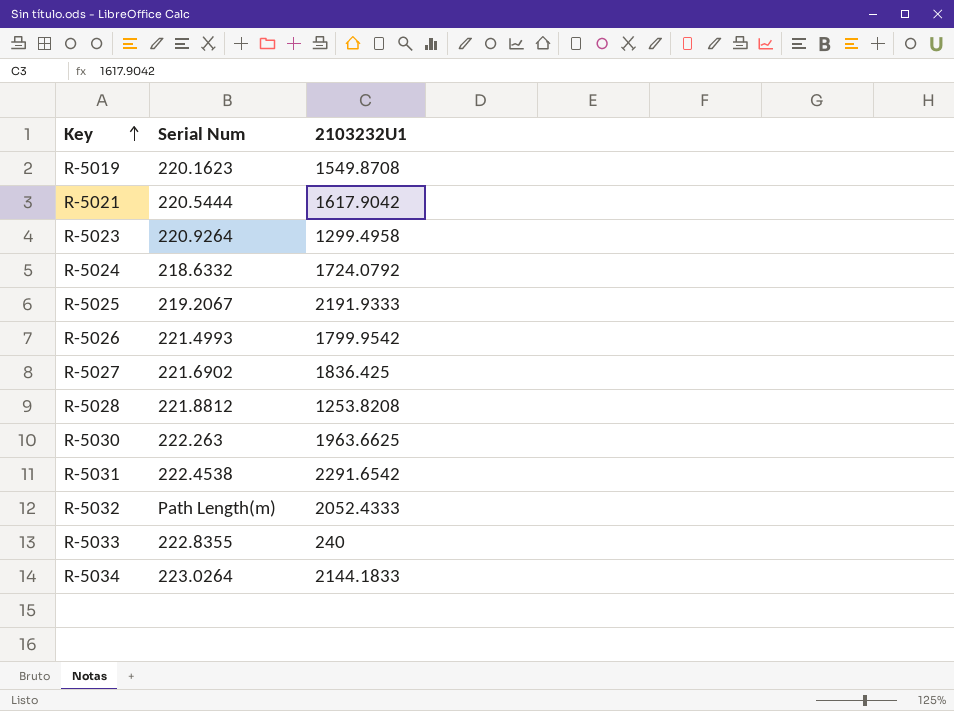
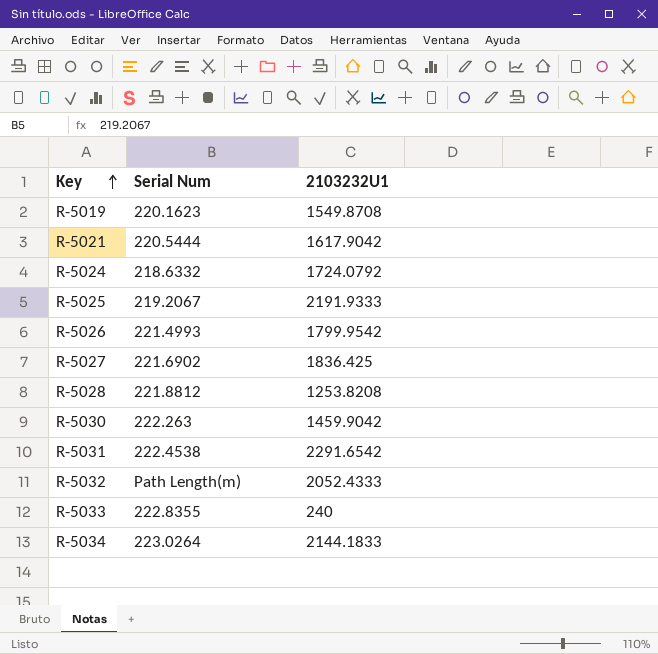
row R-5023: 220.9264 | 1299.4958 -> none
R-5030 | 2103232U1: 1963.6625 -> 1459.9042

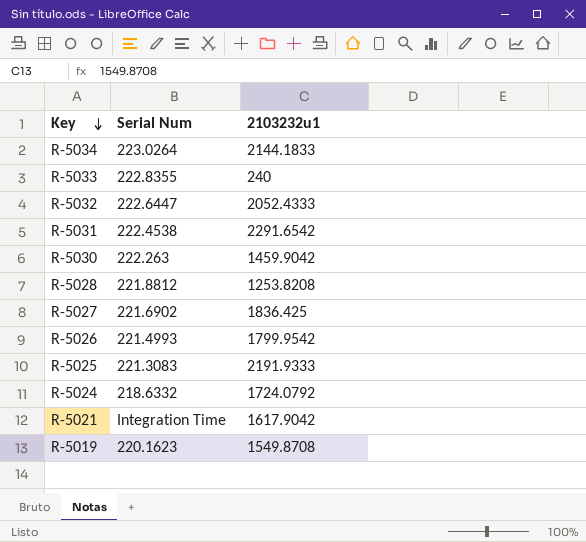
row order: Key ascending -> Key descending
column name: 2103232U1 -> 2103232u1
R-5032 | Serial Num: Path Length(m) -> 222.6447
R-5025 | Serial Num: 219.2067 -> 221.3083
R-5021 | Serial Num: 220.5444 -> Integration Time

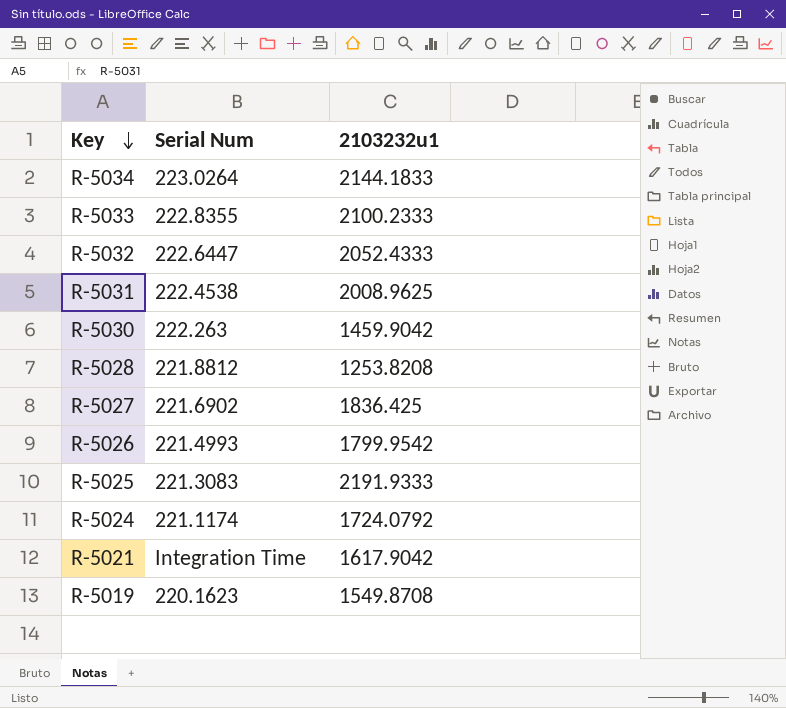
R-5033 | 2103232u1: 240 -> 2100.2333
R-5031 | 2103232u1: 2291.6542 -> 2008.9625
R-5024 | Serial Num: 218.6332 -> 221.1174

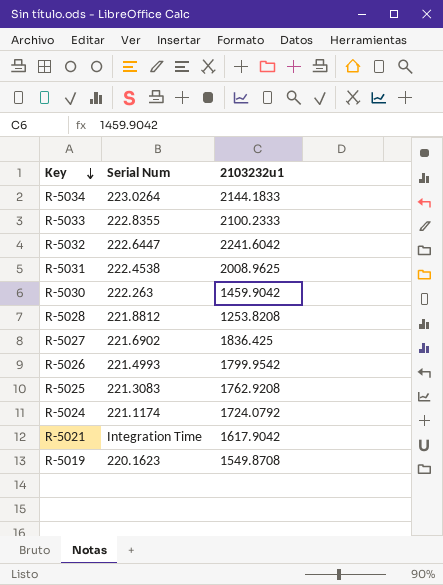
R-5032 | 2103232u1: 2052.4333 -> 2241.6042
R-5025 | 2103232u1: 2191.9333 -> 1762.9208

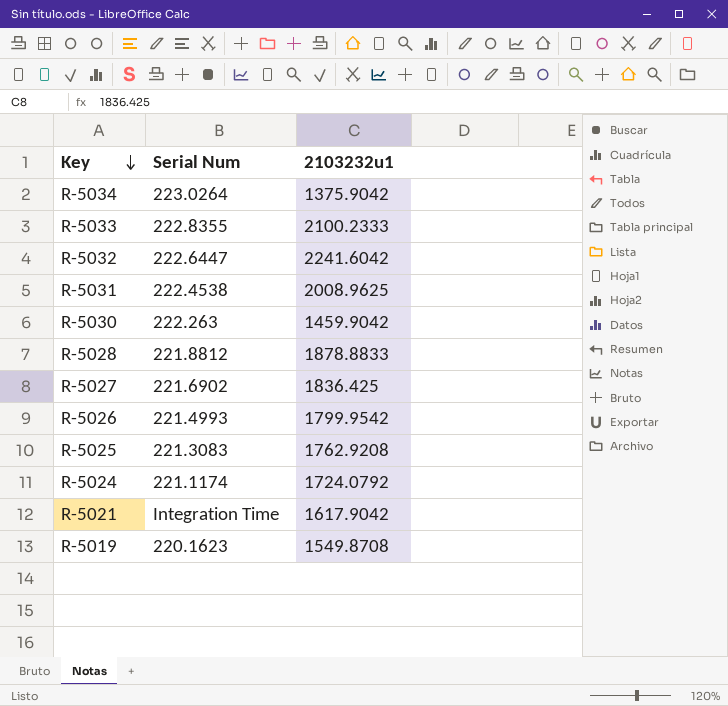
R-5034 | 2103232u1: 2144.1833 -> 1375.9042
R-5028 | 2103232u1: 1253.8208 -> 1878.8833

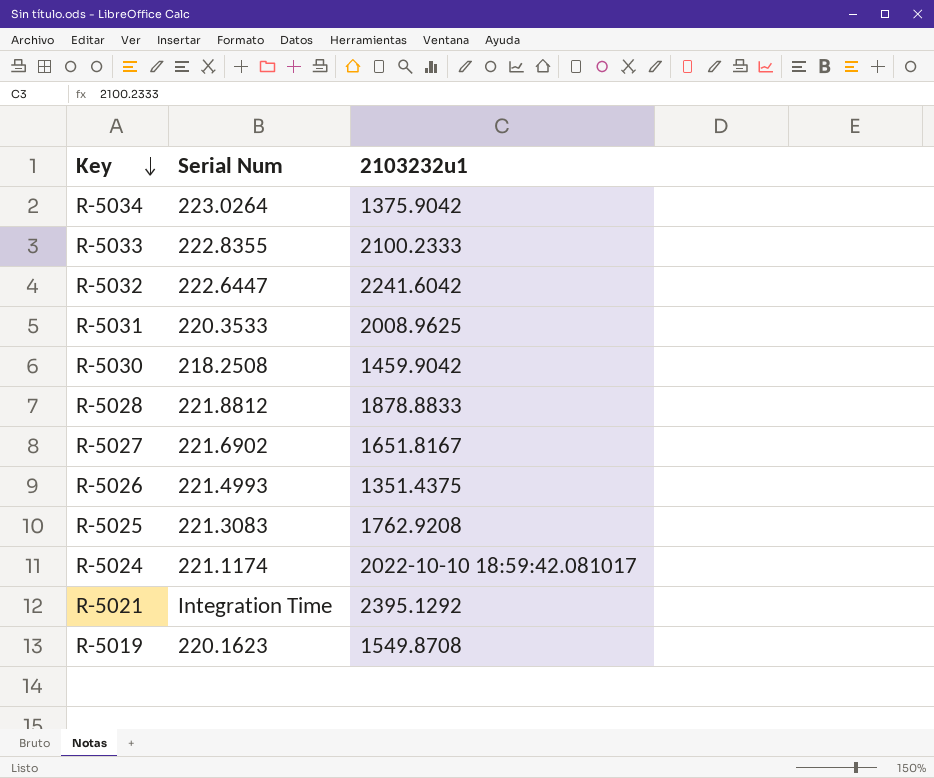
R-5031 | Serial Num: 222.4538 -> 220.3533
R-5030 | Serial Num: 222.263 -> 218.2508
R-5027 | 2103232u1: 1836.425 -> 1651.8167
R-5026 | 2103232u1: 1799.9542 -> 1351.4375
R-5024 | 2103232u1: 1724.0792 -> 2022-10-10 18:59:42.081017
R-5021 | 2103232u1: 1617.9042 -> 2395.1292

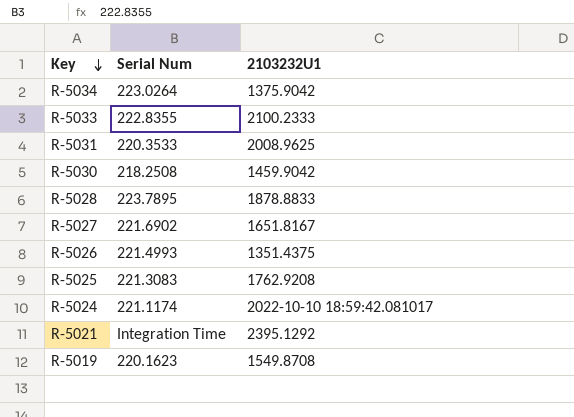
column name: 2103232u1 -> 2103232U1
row R-5032: 222.6447 | 2241.6042 -> none
R-5028 | Serial Num: 221.8812 -> 223.7895

